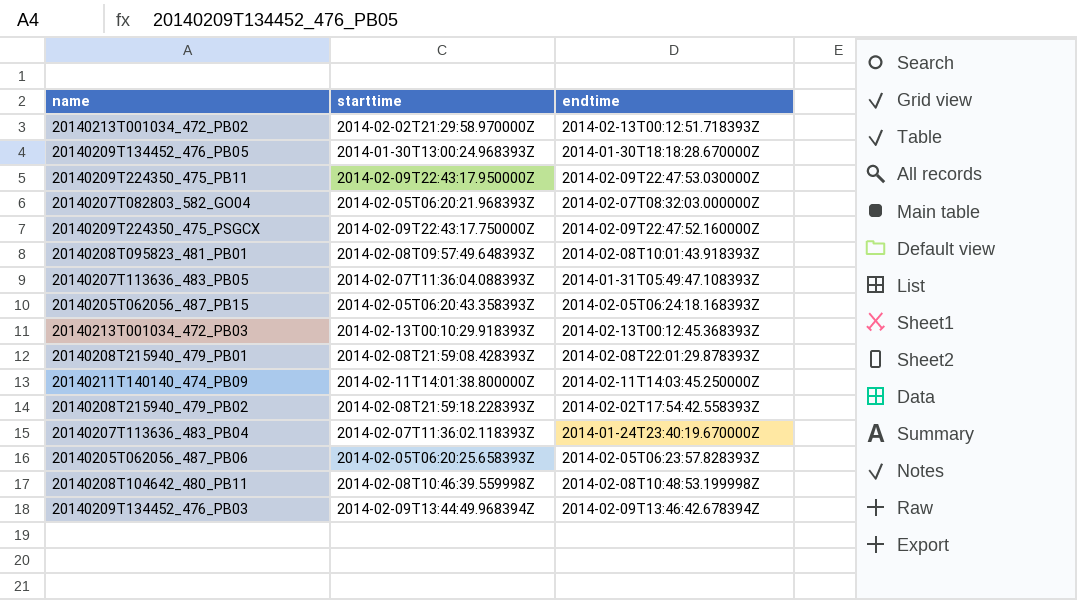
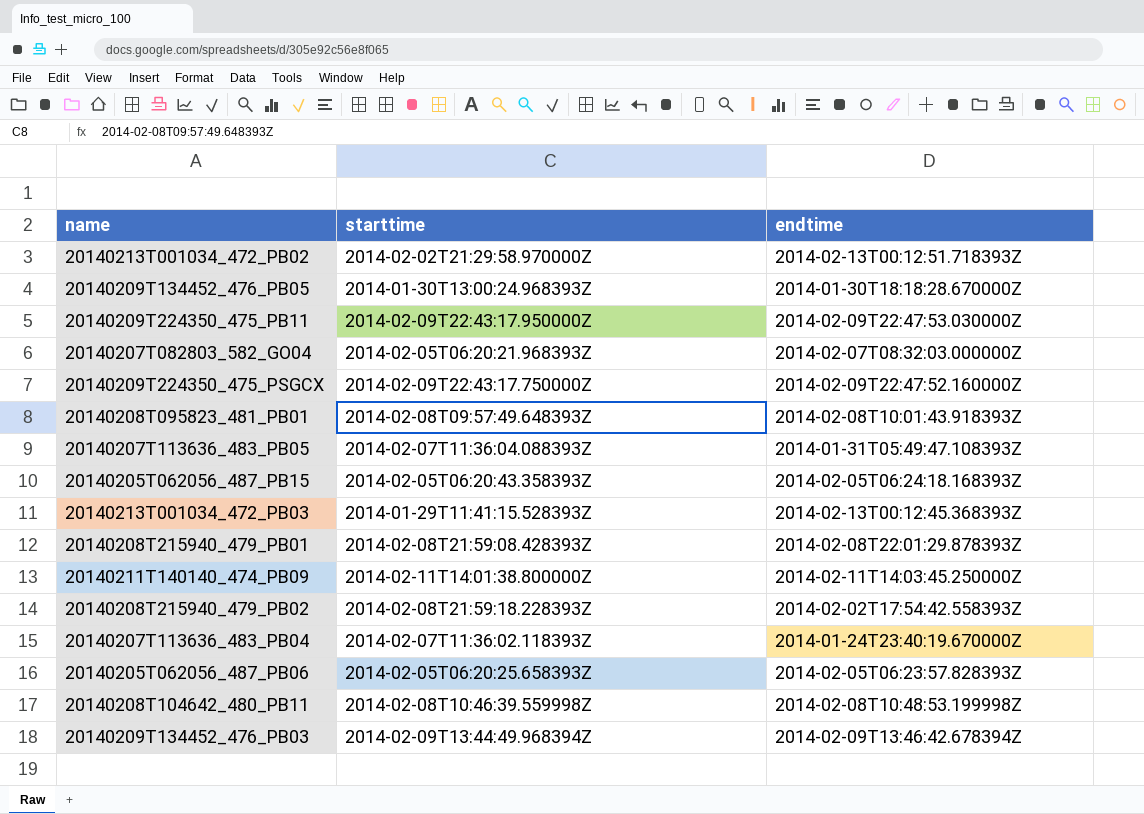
20140213T001034_472_PB03 | starttime: 2014-02-13T00:10:29.918393Z -> 2014-01-29T11:41:15.528393Z

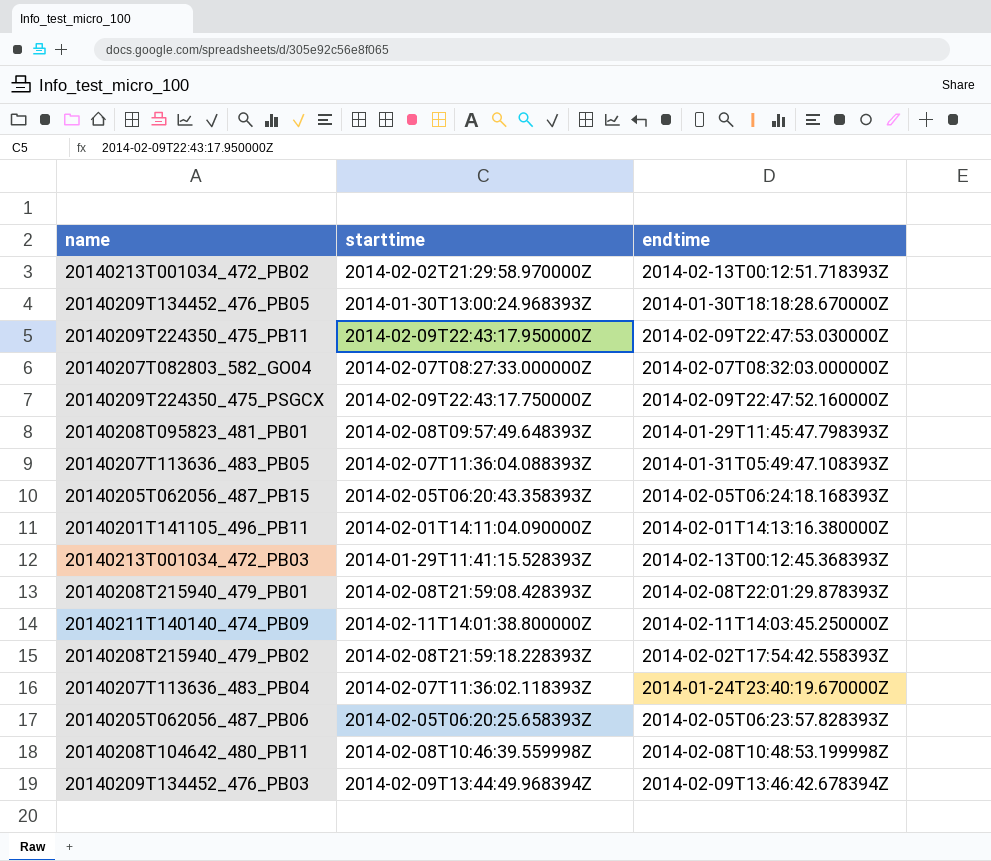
20140207T082803_582_GO04 | starttime: 2014-02-05T06:20:21.968393Z -> 2014-02-07T08:27:33.000000Z
20140208T095823_481_PB01 | endtime: 2014-02-08T10:01:43.918393Z -> 2014-01-29T11:45:47.798393Z
row 20140201T141105_496_PB11: none -> 2014-02-01T14:11:04.090000Z | 2014-02-01T14:13:16.380000Z

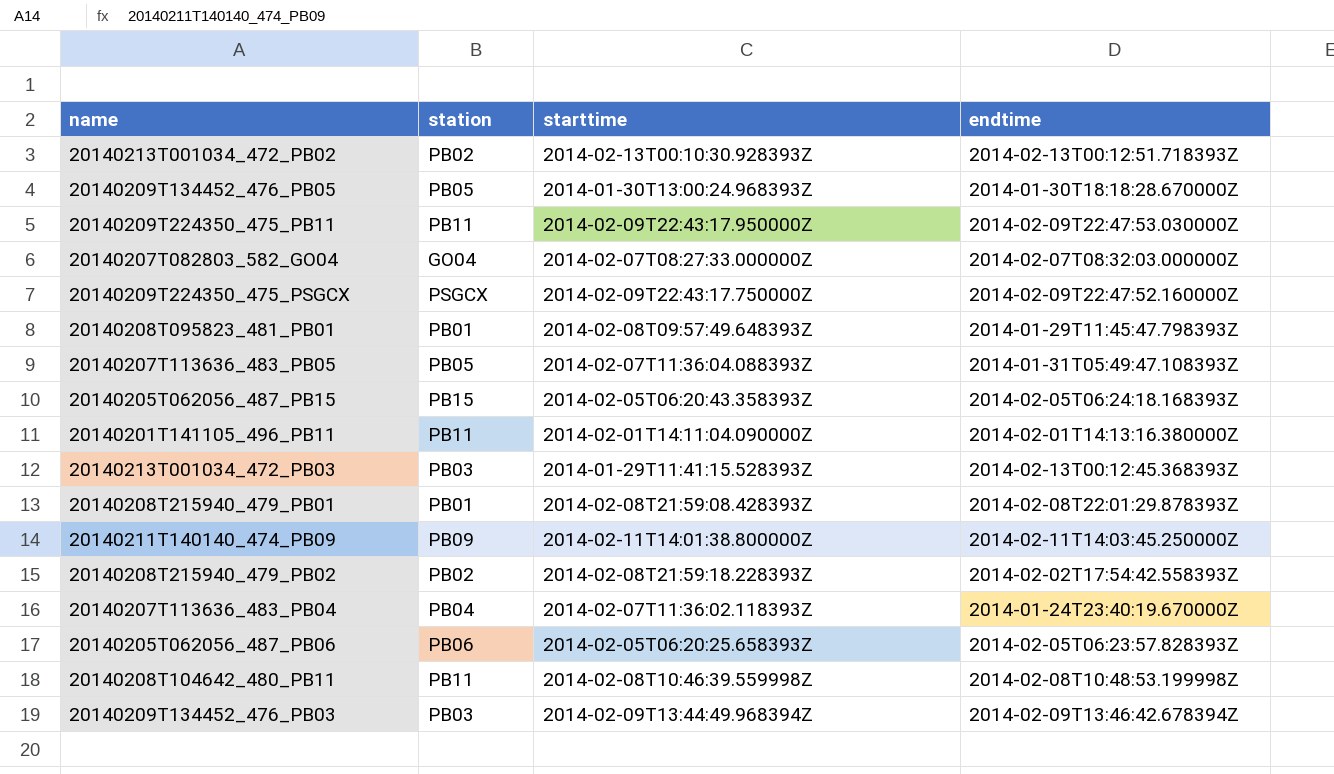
column station | position: none -> 2
20140213T001034_472_PB02 | starttime: 2014-02-02T21:29:58.970000Z -> 2014-02-13T00:10:30.928393Z

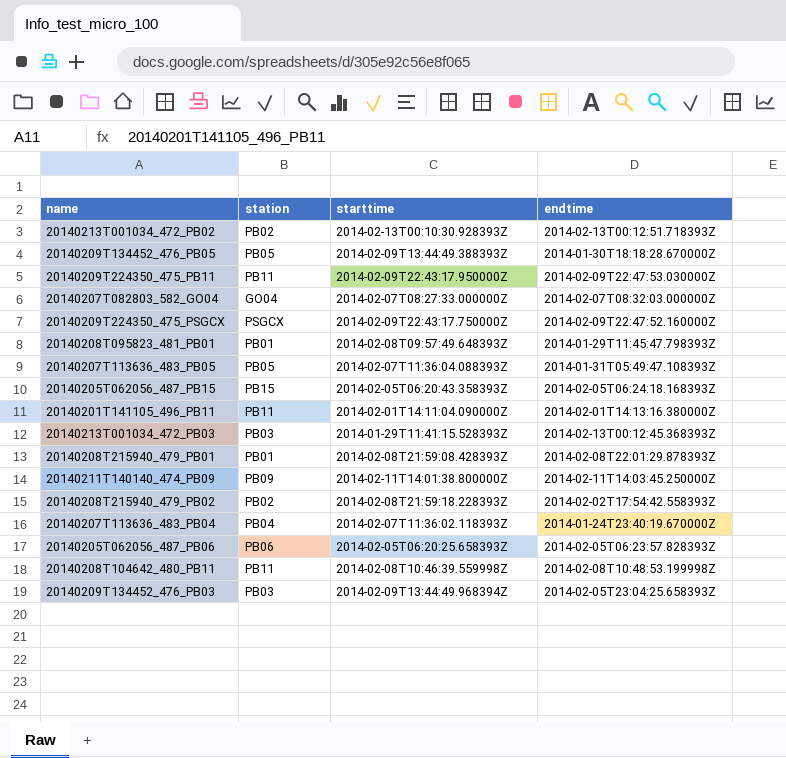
20140209T134452_476_PB05 | starttime: 2014-01-30T13:00:24.968393Z -> 2014-02-09T13:44:49.388393Z
20140209T134452_476_PB03 | endtime: 2014-02-09T13:46:42.678394Z -> 2014-02-05T23:04:25.658393Z

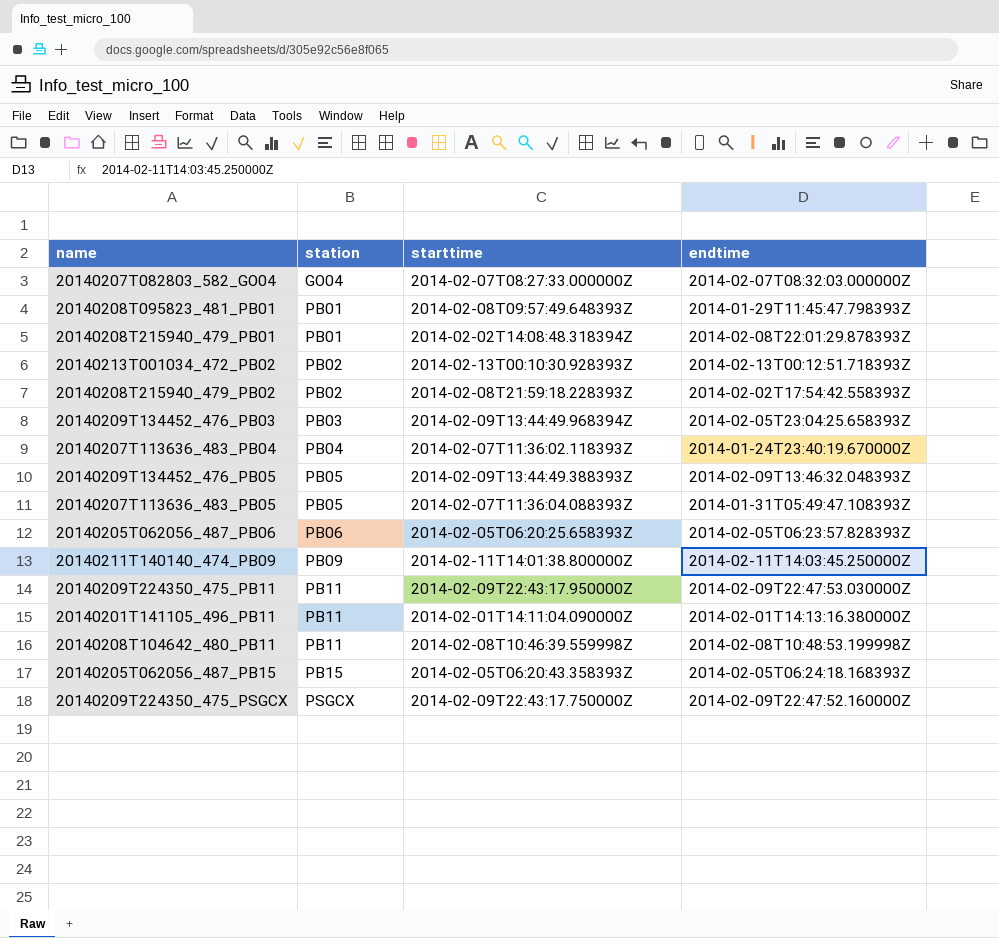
row order: none -> station ascending
row 20140213T001034_472_PB03: PB03 | 2014-01-29T11:41:15.528393Z | 2014-02-13T00:12:45.368393Z -> none
20140208T215940_479_PB01 | starttime: 2014-02-08T21:59:08.428393Z -> 2014-02-02T14:08:48.318394Z
20140209T134452_476_PB05 | endtime: 2014-01-30T18:18:28.670000Z -> 2014-02-09T13:46:32.048393Z

